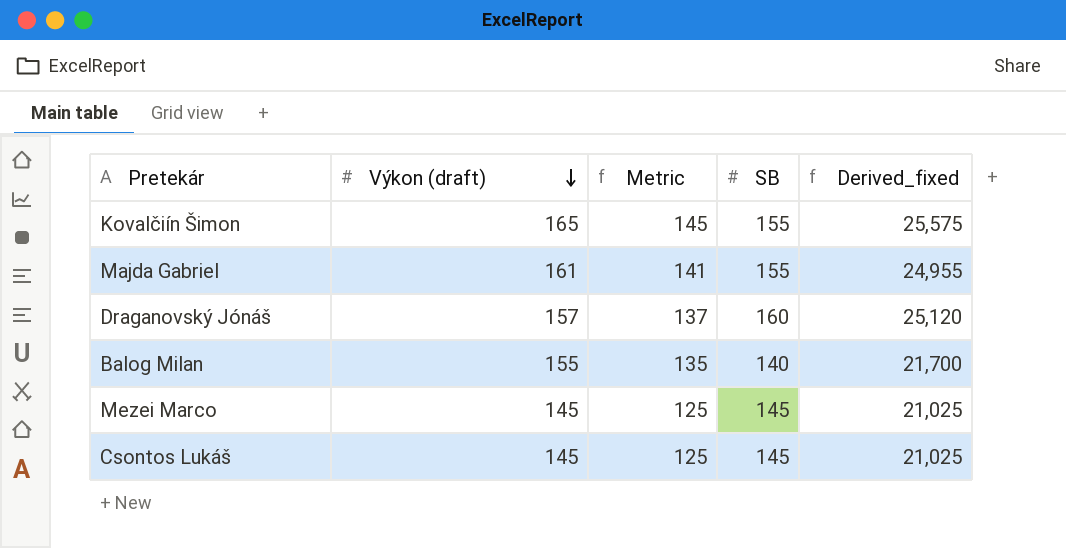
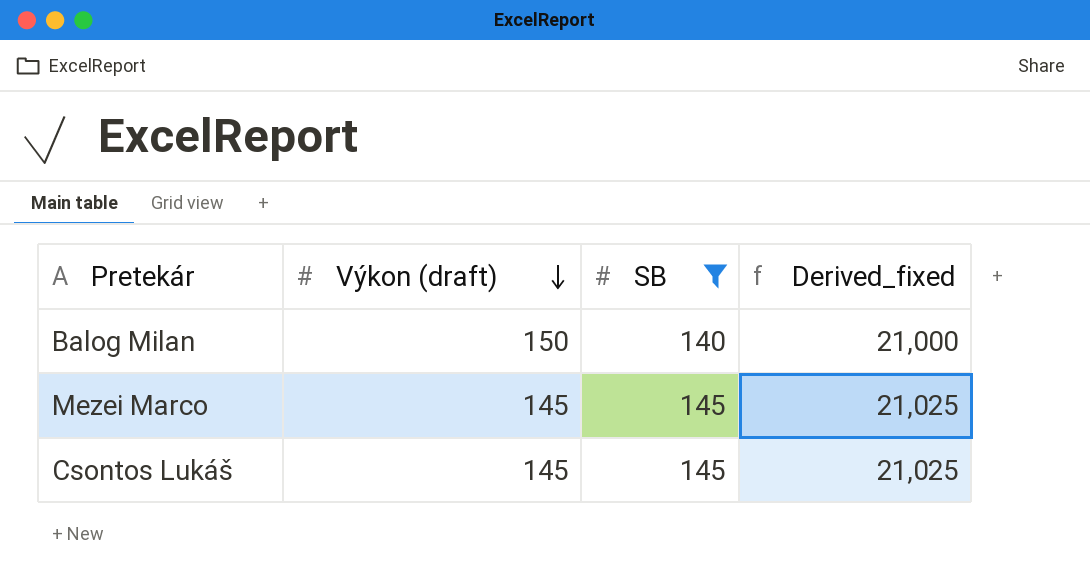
filter: none -> SB <= 145
column Metric | formula: [Výkon (draft)] - 20 -> none
Balog Milan | Výkon (draft): 155 -> 150
Balog Milan | Derived_fixed: 21,700 -> 21,000

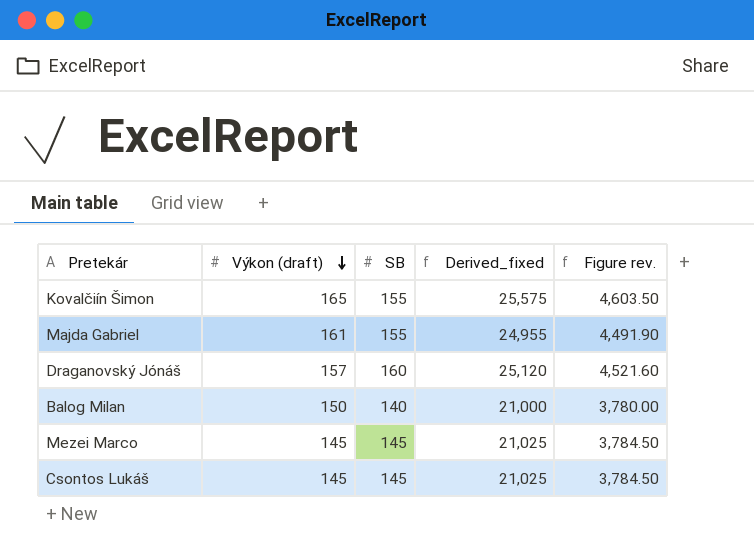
filter: SB <= 145 -> none
column Figure rev. | formula: none -> [Derived_fixed] * 0.18

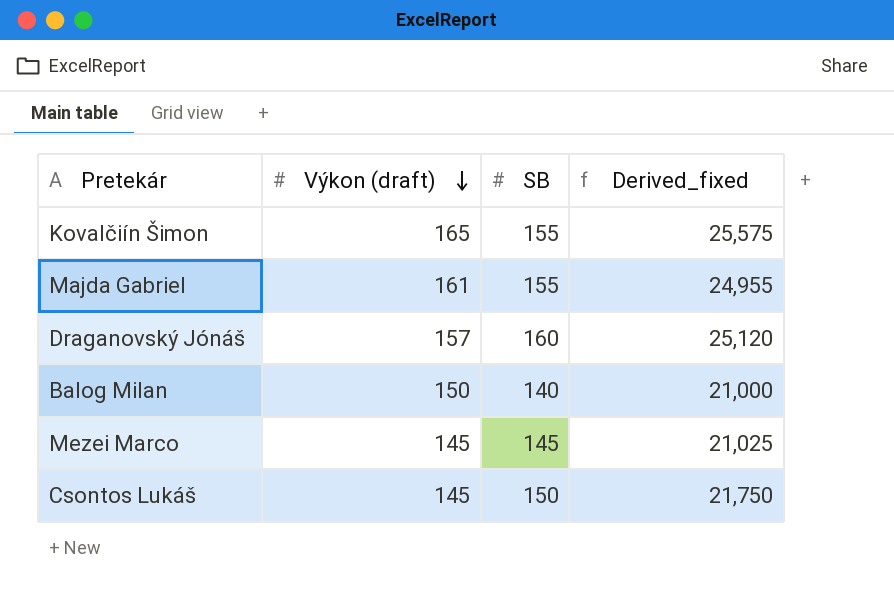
column Figure rev. | formula: [Derived_fixed] * 0.18 -> none
Csontos Lukáš | SB: 145 -> 150
Csontos Lukáš | Derived_fixed: 21,025 -> 21,750

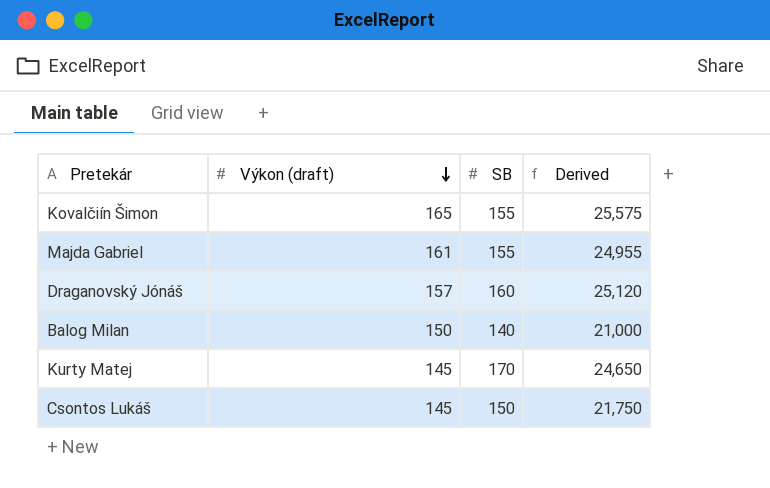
column name: Derived_fixed -> Derived
row Mezei Marco: 145 | 145 | 21,025 -> none
row Kurty Matej: none -> 145 | 170 | 24,650

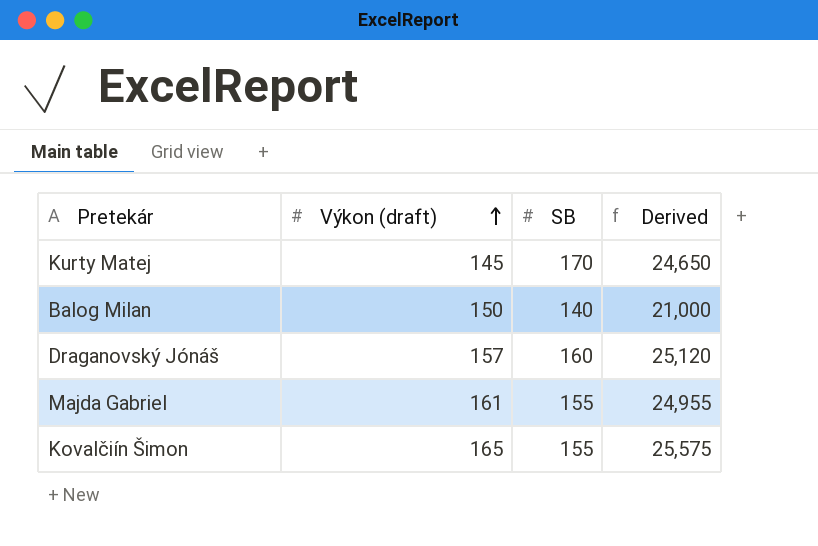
row order: Výkon (draft) descending -> Výkon (draft) ascending
row Csontos Lukáš: 145 | 150 | 21,750 -> none

